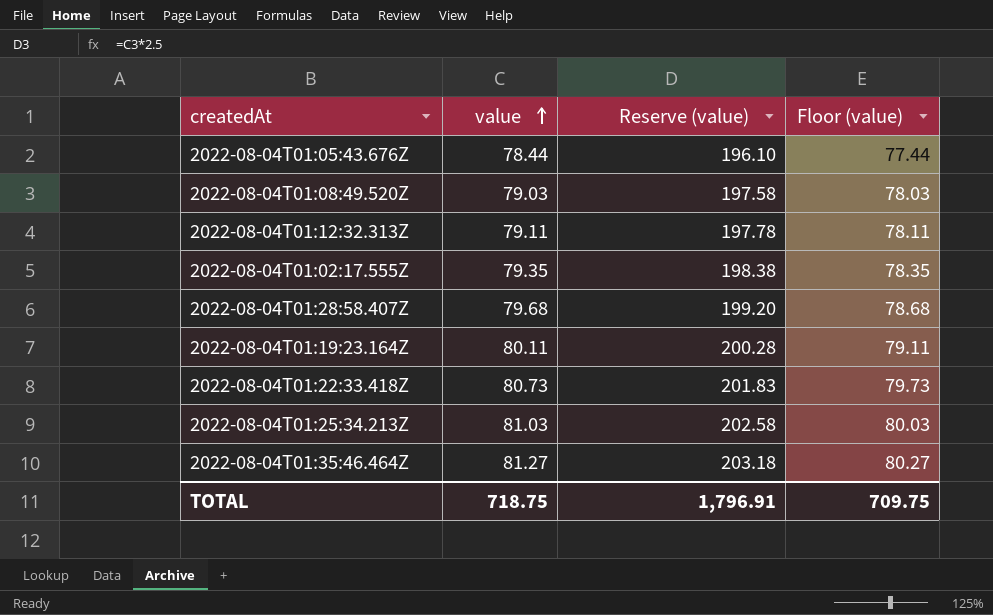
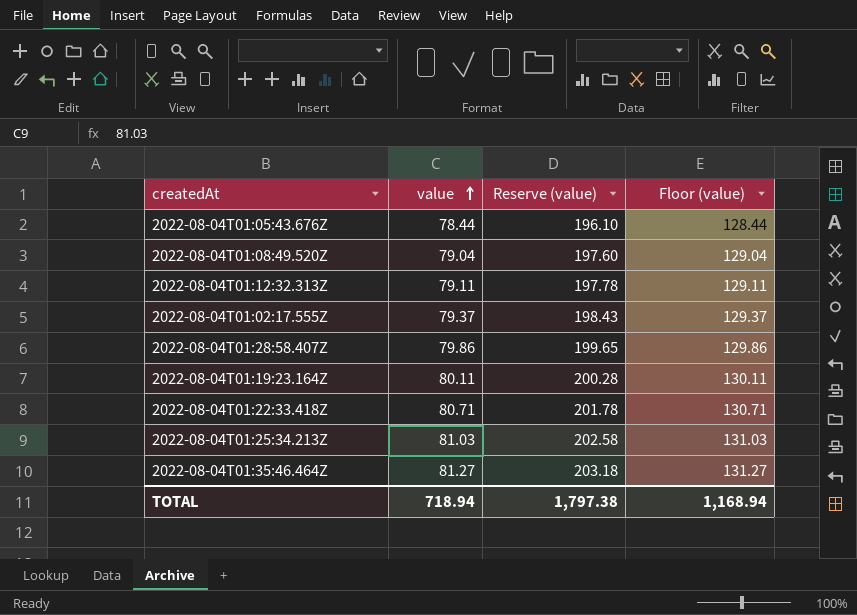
column Floor (value) | formula: [value] - 1 -> [value] + 50
2022-08-04T01:08:49.520Z | value: 79.03 -> 79.04
2022-08-04T01:08:49.520Z | Reserve (value): 197.58 -> 197.60
2022-08-04T01:02:17.555Z | value: 79.35 -> 79.37
2022-08-04T01:02:17.555Z | Reserve (value): 198.38 -> 198.43
2022-08-04T01:28:58.407Z | value: 79.68 -> 79.86
2022-08-04T01:28:58.407Z | Reserve (value): 199.20 -> 199.65
2022-08-04T01:22:33.418Z | value: 80.73 -> 80.71
2022-08-04T01:22:33.418Z | Reserve (value): 201.83 -> 201.78
TOTAL | value: 718.75 -> 718.94
TOTAL | Reserve (value): 1,796.91 -> 1,797.38
TOTAL | Floor (value): 709.75 -> 1,168.94

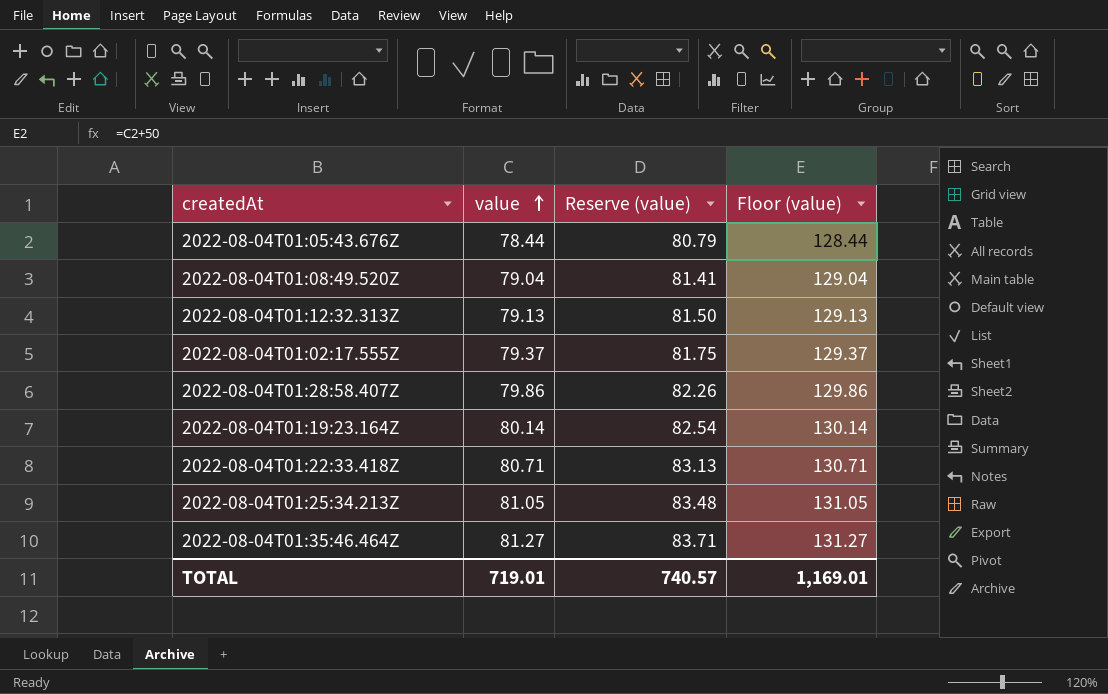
column Reserve (value) | formula: [value] * 2.5 -> [value] * 1.03
2022-08-04T01:12:32.313Z | value: 79.11 -> 79.13
2022-08-04T01:12:32.313Z | Floor (value): 129.11 -> 129.13
2022-08-04T01:19:23.164Z | value: 80.11 -> 80.14
2022-08-04T01:19:23.164Z | Floor (value): 130.11 -> 130.14
2022-08-04T01:25:34.213Z | value: 81.03 -> 81.05
2022-08-04T01:25:34.213Z | Floor (value): 131.03 -> 131.05
TOTAL | value: 718.94 -> 719.01
TOTAL | Reserve (value): 1,797.38 -> 740.57
TOTAL | Floor (value): 1,168.94 -> 1,169.01

